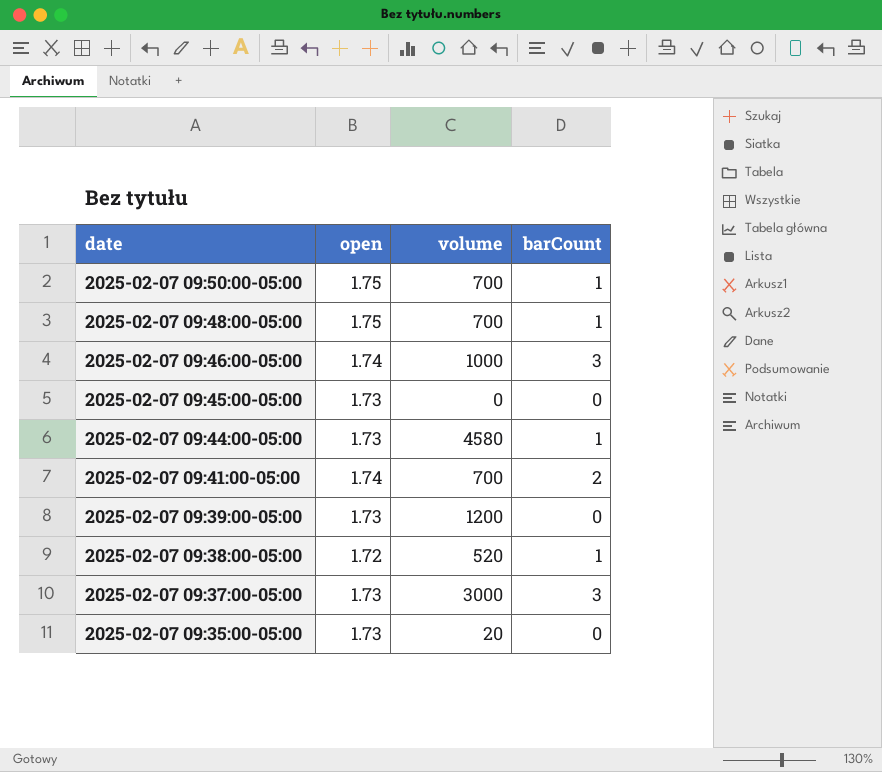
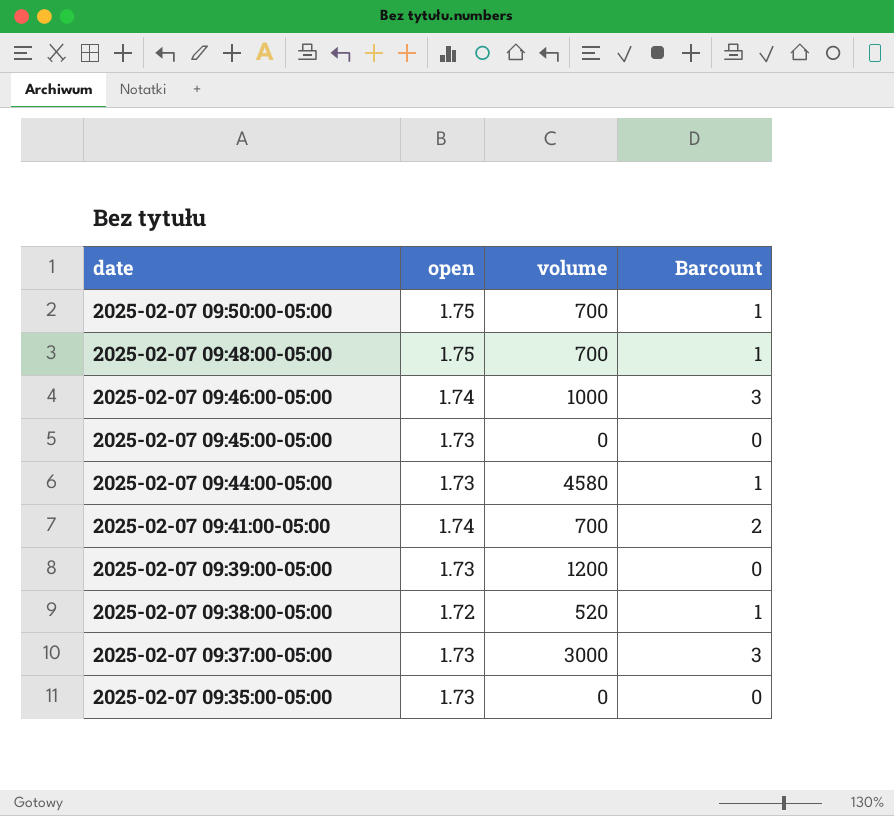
column name: barCount -> Barcount
2025-02-07 09:35:00-05:00 | volume: 20 -> 0

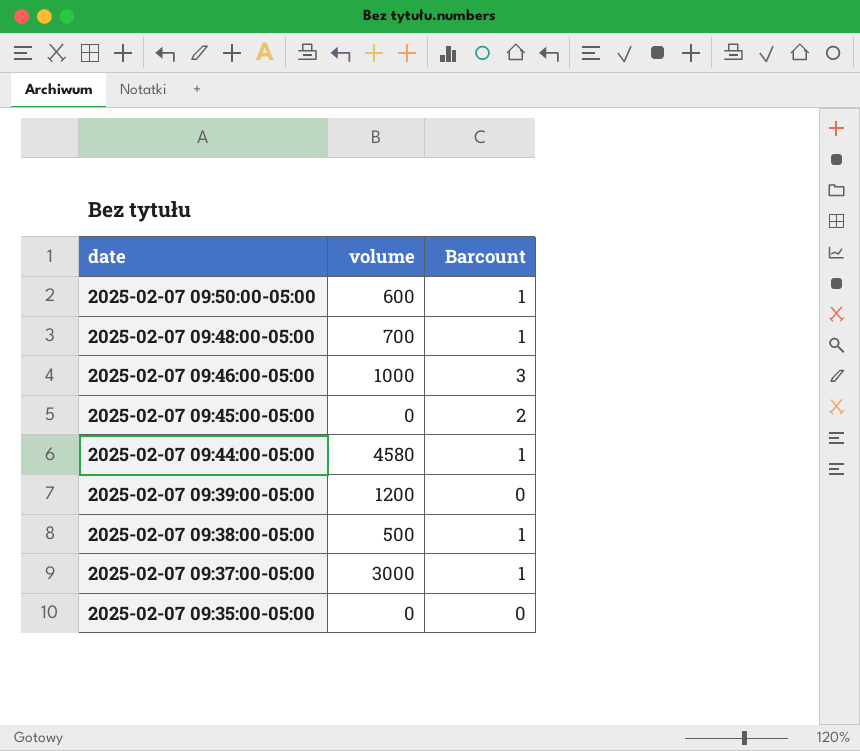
column open | position: 2 -> none
row 2025-02-07 09:41:00-05:00: 1.74 | 700 | 2 -> none
2025-02-07 09:50:00-05:00 | volume: 700 -> 600
2025-02-07 09:45:00-05:00 | Barcount: 0 -> 2
2025-02-07 09:38:00-05:00 | volume: 520 -> 500
2025-02-07 09:37:00-05:00 | Barcount: 3 -> 1

